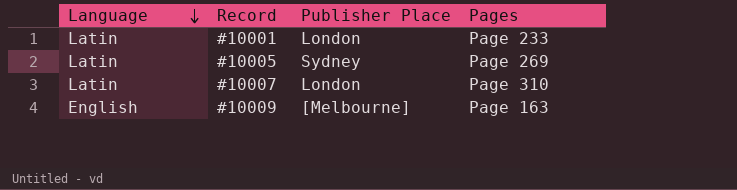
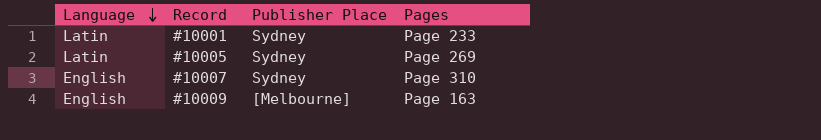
#10001 | Publisher Place: London -> Sydney
#10007 | Language: Latin -> English
#10007 | Publisher Place: London -> Sydney

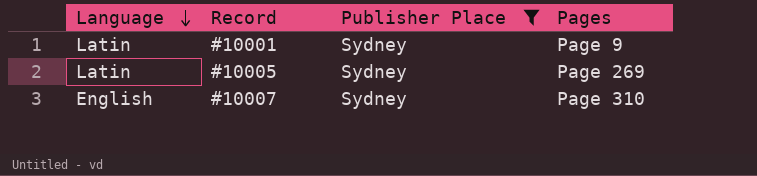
filter: none -> Publisher Place = Sydney
#10001 | Pages: Page 233 -> Page 9

